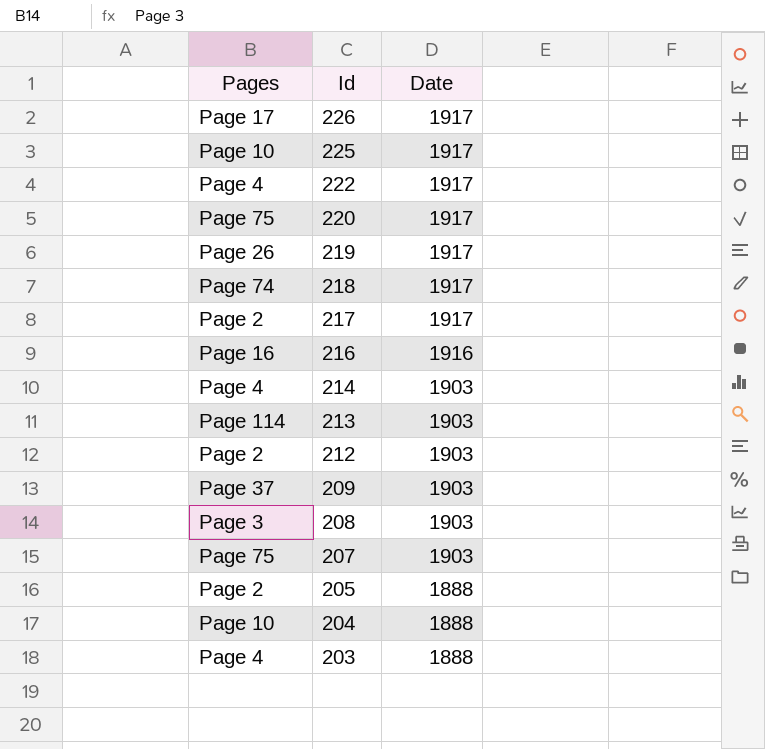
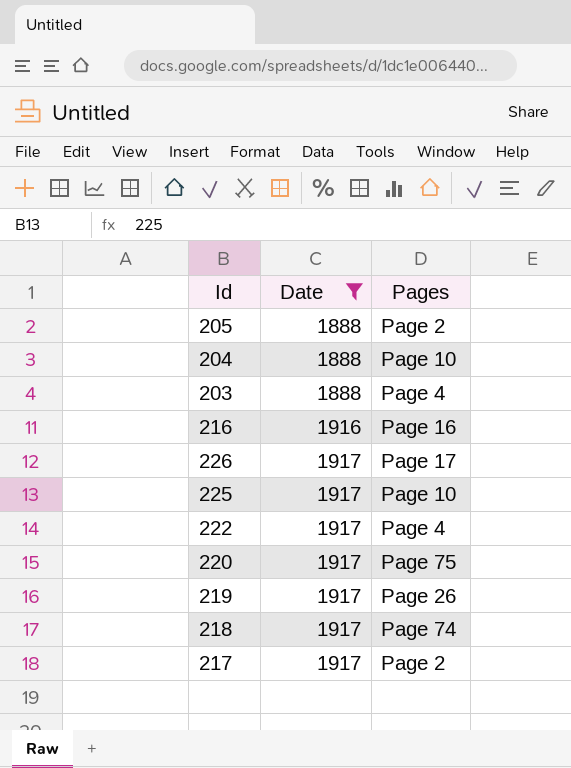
filter: none -> Date != 1903
row order: Id descending -> Date ascending
column Pages | position: 1 -> 3

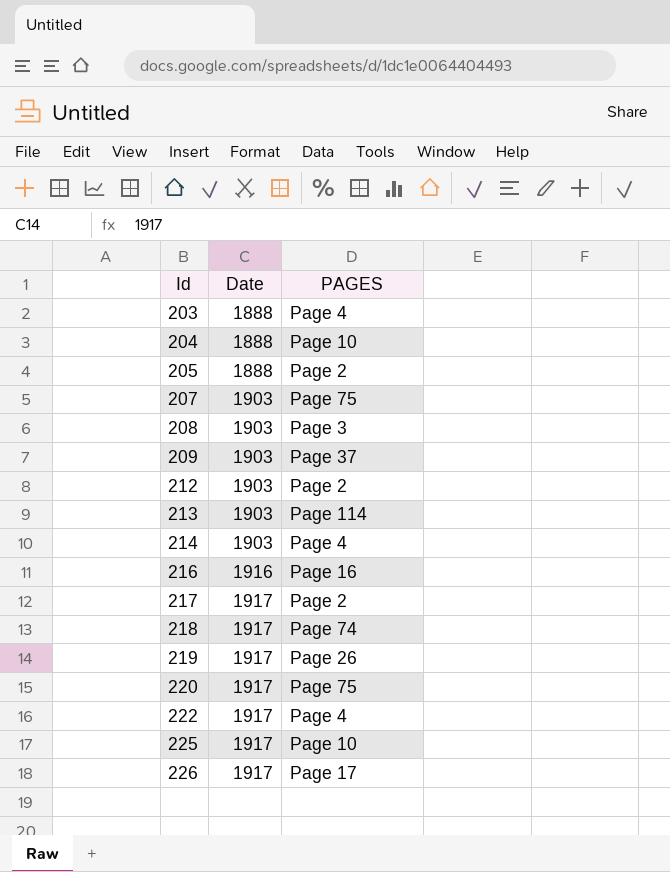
filter: Date != 1903 -> none
row order: Date ascending -> Id ascending
column name: Pages -> PAGES

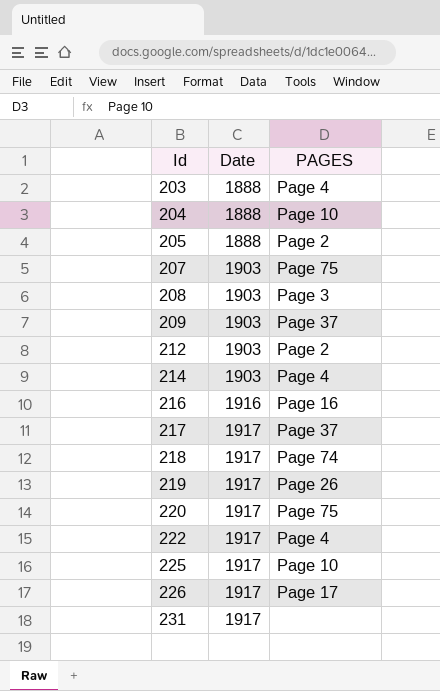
row 213: 1903 | Page 114 -> none
217 | PAGES: Page 2 -> Page 37
row 231: none -> 1917 | none

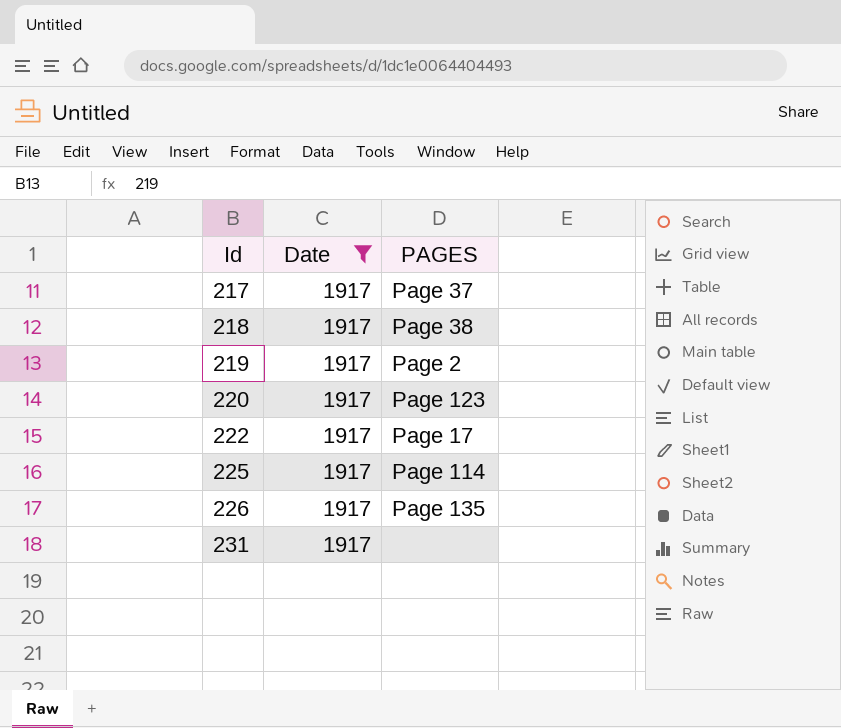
filter: none -> Date = 1917
218 | PAGES: Page 74 -> Page 38
219 | PAGES: Page 26 -> Page 2
220 | PAGES: Page 75 -> Page 123
222 | PAGES: Page 4 -> Page 17
225 | PAGES: Page 10 -> Page 114
226 | PAGES: Page 17 -> Page 135

